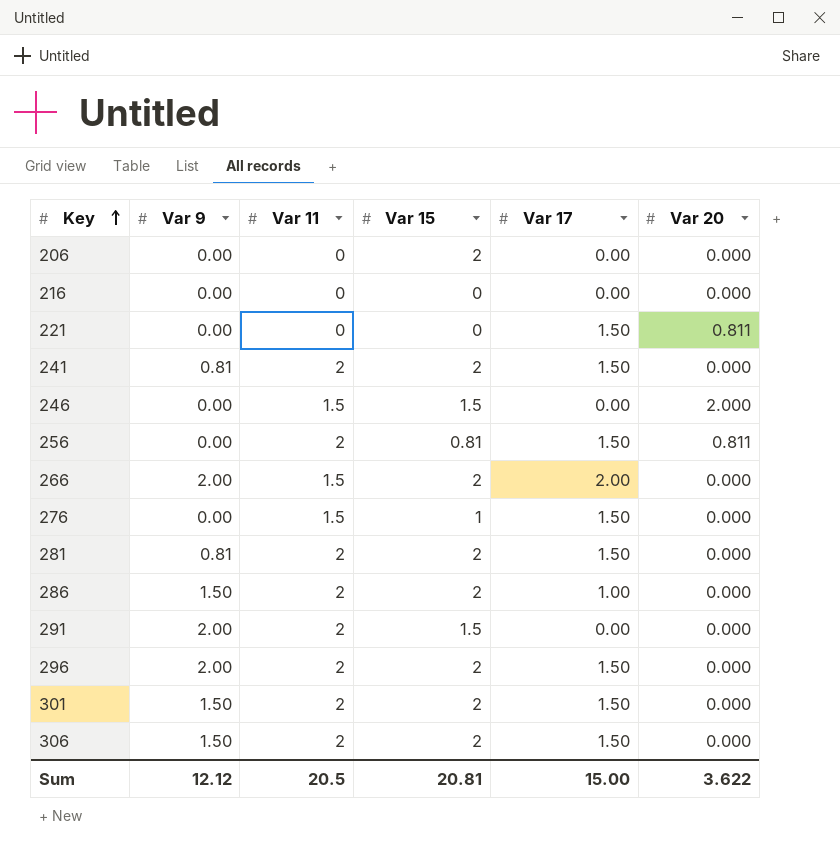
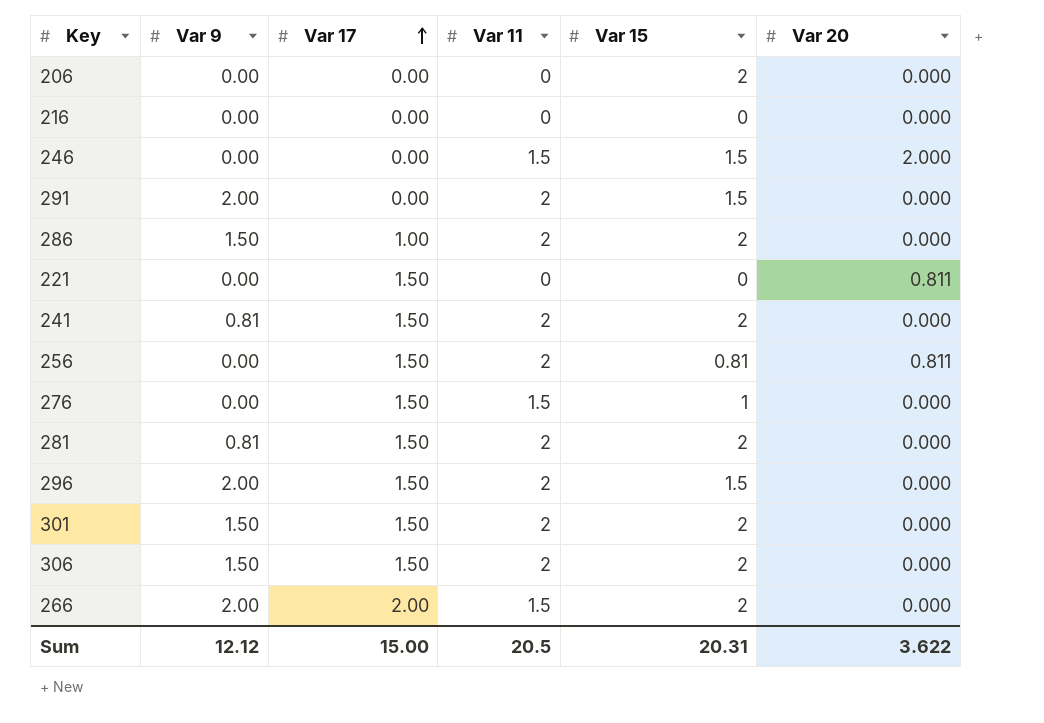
row order: Key ascending -> Var 17 ascending
column Var 17 | position: 5 -> 3
296 | Var 15: 2 -> 1.5
Sum | Var 15: 20.81 -> 20.31

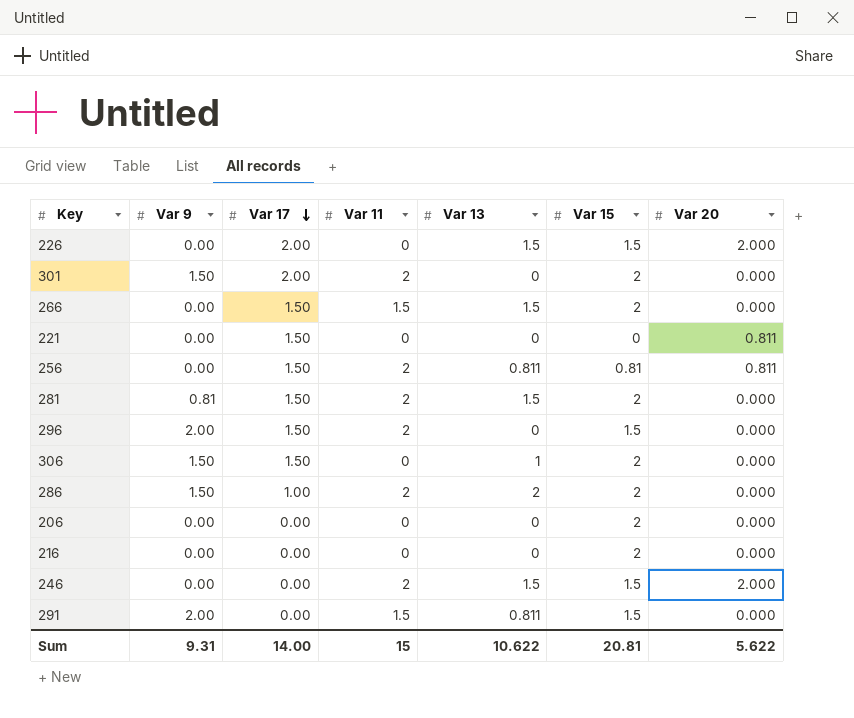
row order: Var 17 ascending -> Var 17 descending
column Var 13 | position: none -> 5
row 241: 0.81 | 1.50 | 2 | 2 | 0.000 -> none
row 276: 0.00 | 1.50 | 1.5 | 1 | 0.000 -> none
row 226: none -> 0.00 | 2.00 | 0 | 1.5 | 1.5 | 2.000
301 | Var 17: 1.50 -> 2.00
266 | Var 9: 2.00 -> 0.00
266 | Var 17: 2.00 -> 1.50
306 | Var 11: 2 -> 0
216 | Var 15: 0 -> 2
246 | Var 11: 1.5 -> 2
291 | Var 11: 2 -> 1.5
Sum | Var 9: 12.12 -> 9.31
Sum | Var 17: 15.00 -> 14.00
Sum | Var 11: 20.5 -> 15
Sum | Var 15: 20.31 -> 20.81
Sum | Var 20: 3.622 -> 5.622

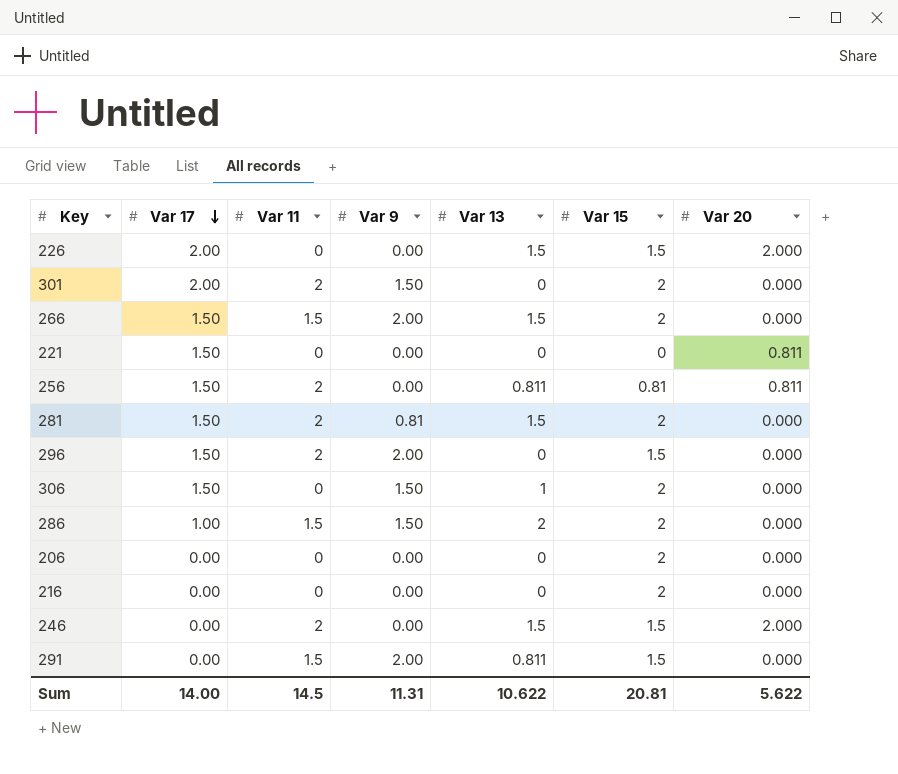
column Var 9 | position: 2 -> 4
266 | Var 9: 0.00 -> 2.00
286 | Var 11: 2 -> 1.5
Sum | Var 11: 15 -> 14.5
Sum | Var 9: 9.31 -> 11.31

